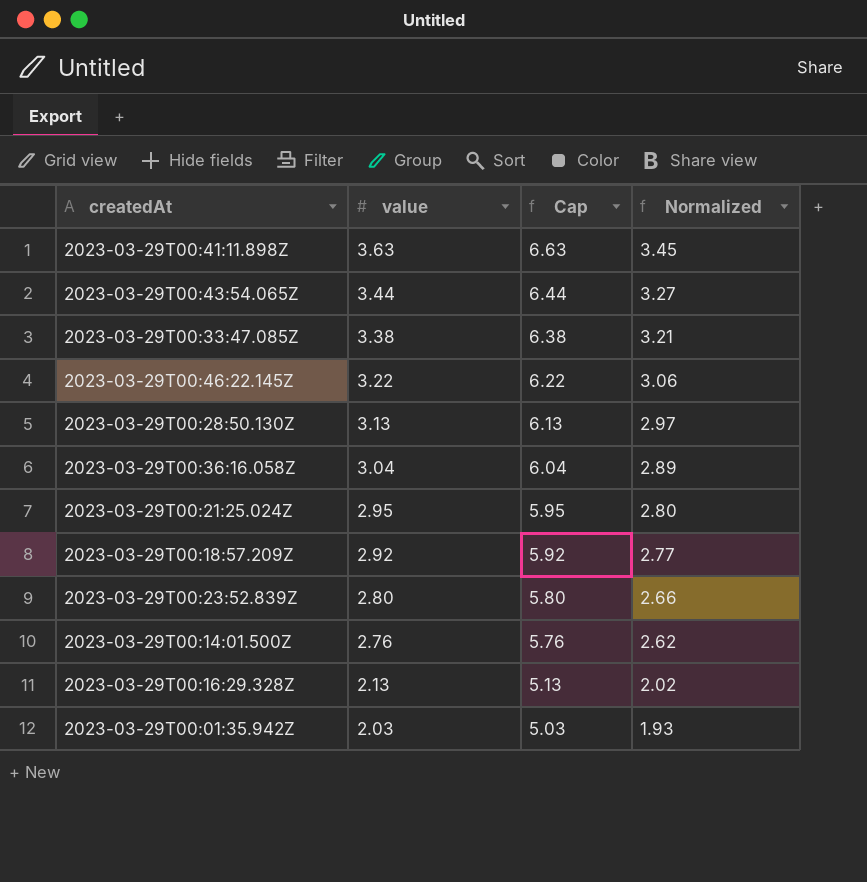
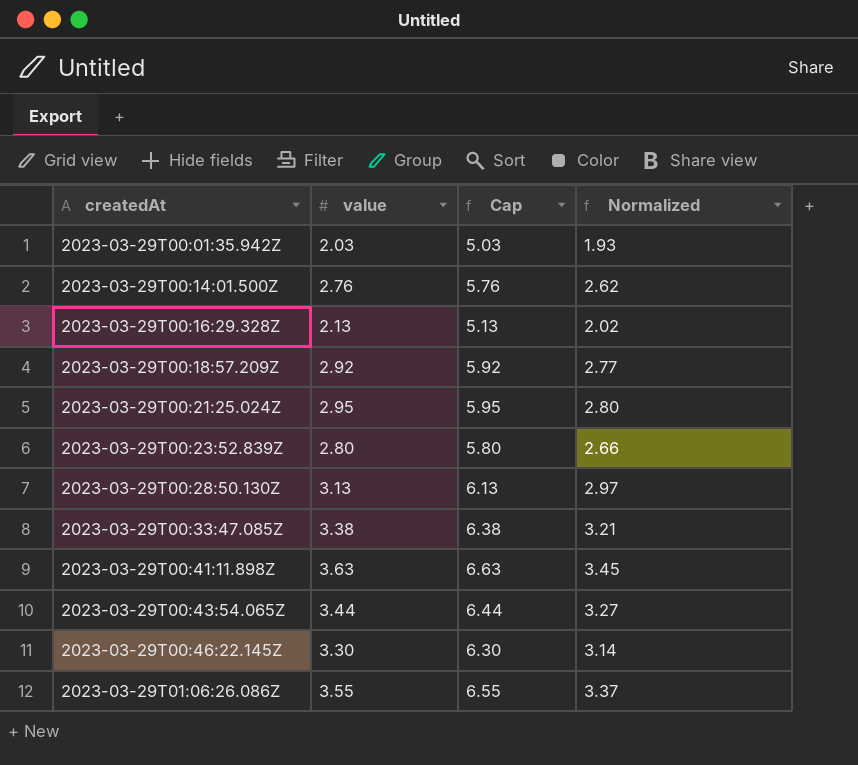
row order: value descending -> createdAt ascending
row 2023-03-29T00:36:16.058Z: 3.04 | 6.04 | 2.89 -> none
2023-03-29T00:46:22.145Z | value: 3.22 -> 3.30
2023-03-29T00:46:22.145Z | Cap: 6.22 -> 6.30
2023-03-29T00:46:22.145Z | Normalized: 3.06 -> 3.14
row 2023-03-29T01:06:26.086Z: none -> 3.55 | 6.55 | 3.37

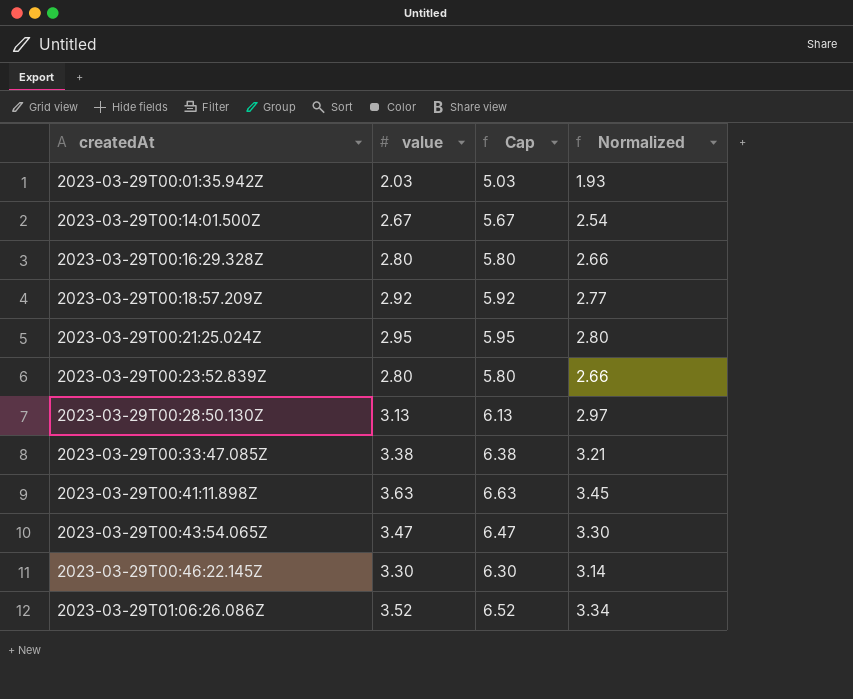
2023-03-29T00:14:01.500Z | value: 2.76 -> 2.67
2023-03-29T00:14:01.500Z | Cap: 5.76 -> 5.67
2023-03-29T00:14:01.500Z | Normalized: 2.62 -> 2.54
2023-03-29T00:16:29.328Z | value: 2.13 -> 2.80
2023-03-29T00:16:29.328Z | Cap: 5.13 -> 5.80
2023-03-29T00:16:29.328Z | Normalized: 2.02 -> 2.66
2023-03-29T00:43:54.065Z | value: 3.44 -> 3.47
2023-03-29T00:43:54.065Z | Cap: 6.44 -> 6.47
2023-03-29T00:43:54.065Z | Normalized: 3.27 -> 3.30
2023-03-29T01:06:26.086Z | value: 3.55 -> 3.52
2023-03-29T01:06:26.086Z | Cap: 6.55 -> 6.52
2023-03-29T01:06:26.086Z | Normalized: 3.37 -> 3.34

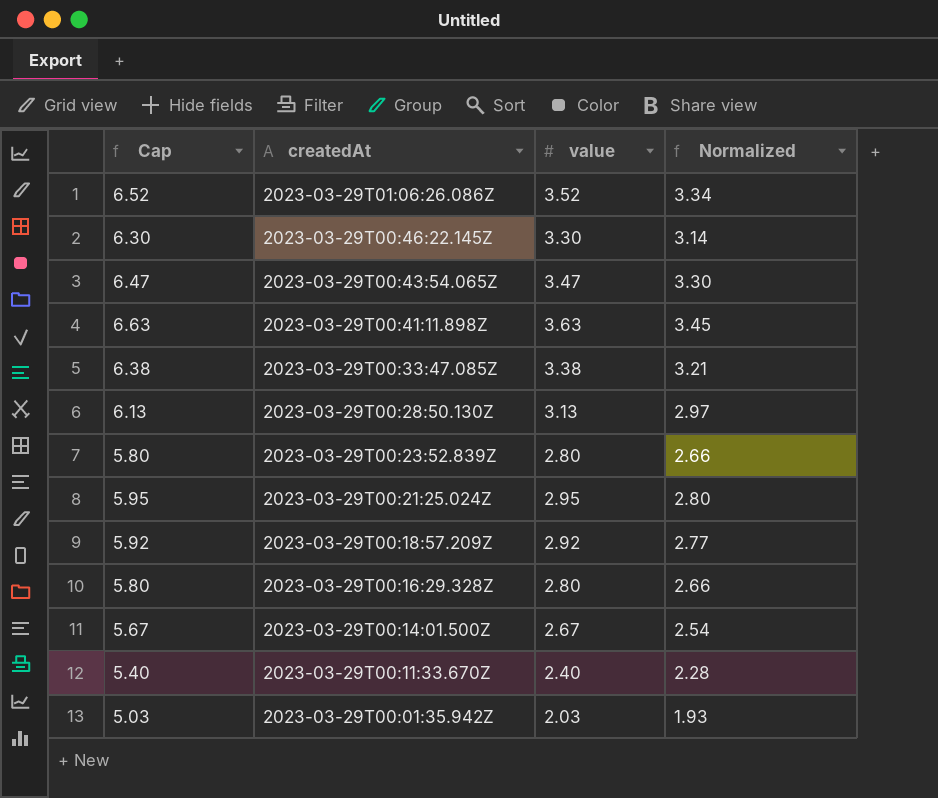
row order: createdAt ascending -> createdAt descending
column Cap | position: 3 -> 1
row 2023-03-29T00:11:33.670Z: none -> 5.40 | 2.40 | 2.28

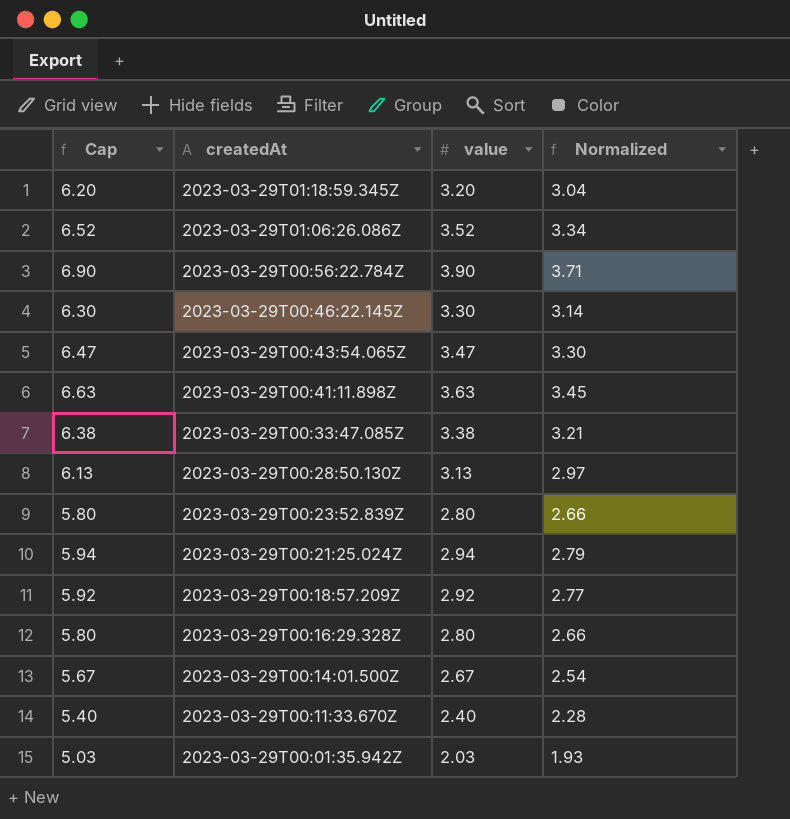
row 2023-03-29T01:18:59.345Z: none -> 6.20 | 3.20 | 3.04
row 2023-03-29T00:56:22.784Z: none -> 6.90 | 3.90 | 3.71
2023-03-29T00:21:25.024Z | Cap: 5.95 -> 5.94
2023-03-29T00:21:25.024Z | value: 2.95 -> 2.94
2023-03-29T00:21:25.024Z | Normalized: 2.80 -> 2.79

